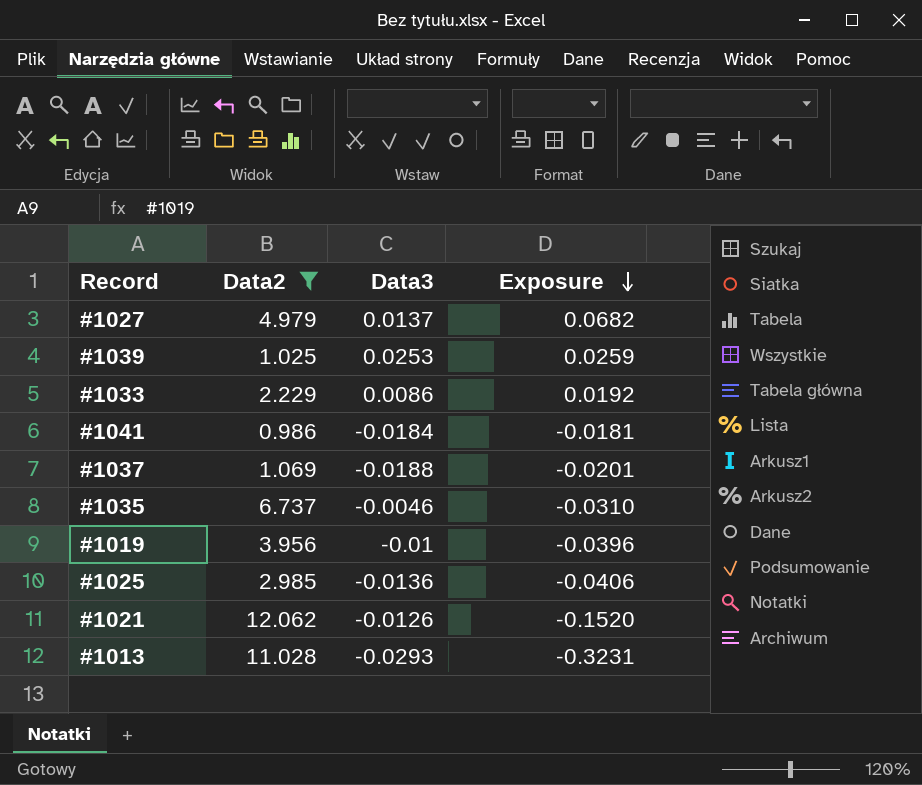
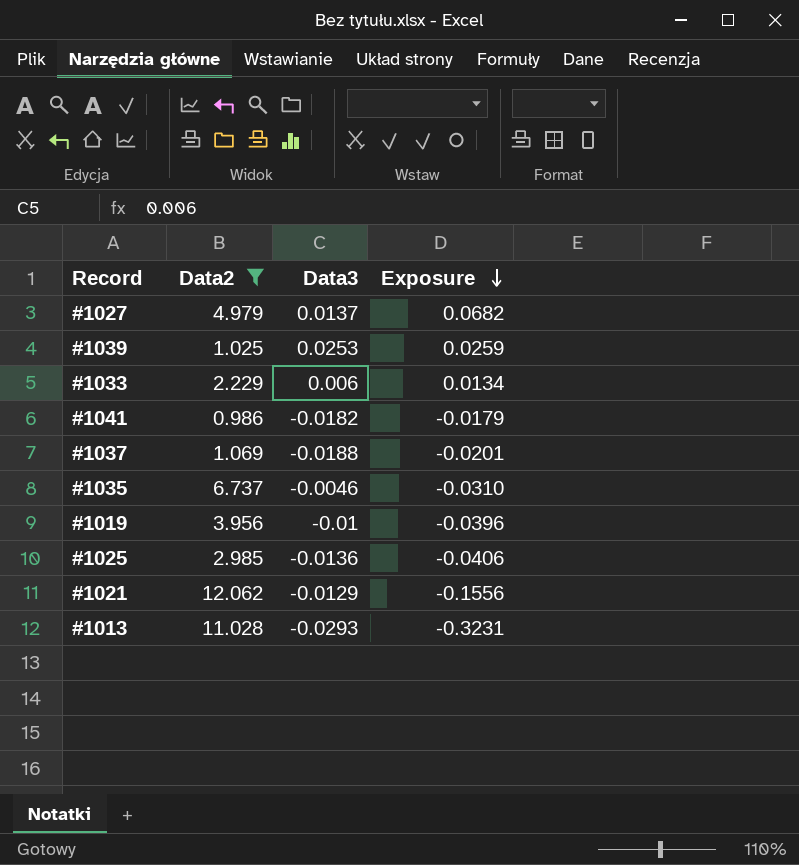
#1033 | Data3: 0.0086 -> 0.006
#1033 | Exposure: 0.0192 -> 0.0134
#1041 | Data3: -0.0184 -> -0.0182
#1041 | Exposure: -0.0181 -> -0.0179
#1021 | Data3: -0.0126 -> -0.0129
#1021 | Exposure: -0.1520 -> -0.1556

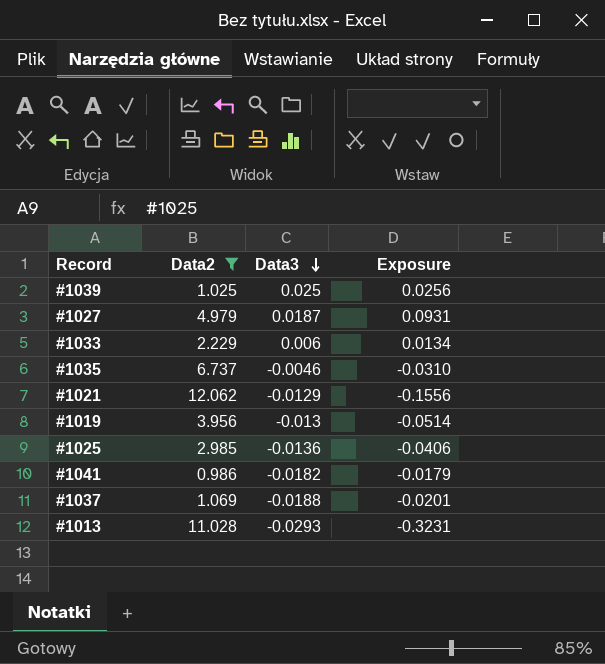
row order: Exposure descending -> Data3 descending
#1039 | Data3: 0.0253 -> 0.025
#1039 | Exposure: 0.0259 -> 0.0256
#1027 | Data3: 0.0137 -> 0.0187
#1027 | Exposure: 0.0682 -> 0.0931
#1019 | Data3: -0.01 -> -0.013
#1019 | Exposure: -0.0396 -> -0.0514

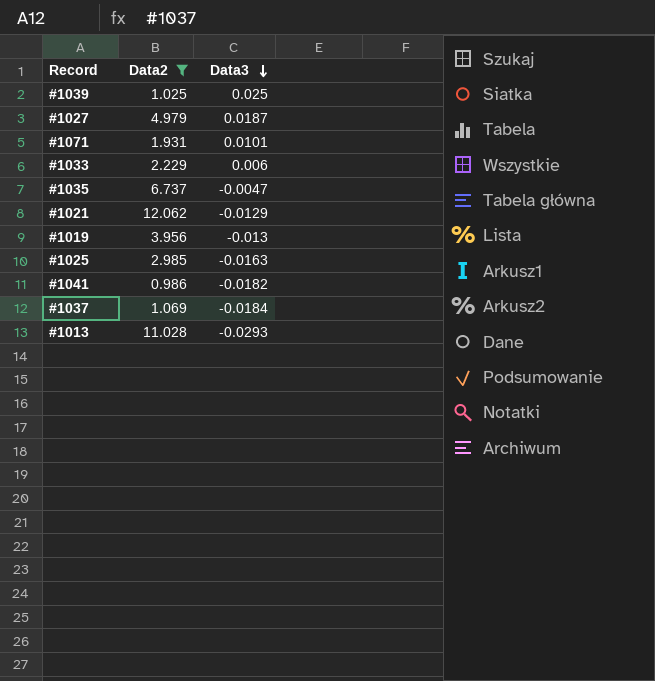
column Exposure | formula: [Data2] * [Data3] -> none
row #1071: none -> 1.931 | 0.0101
#1035 | Data3: -0.0046 -> -0.0047
#1025 | Data3: -0.0136 -> -0.0163
#1037 | Data3: -0.0188 -> -0.0184

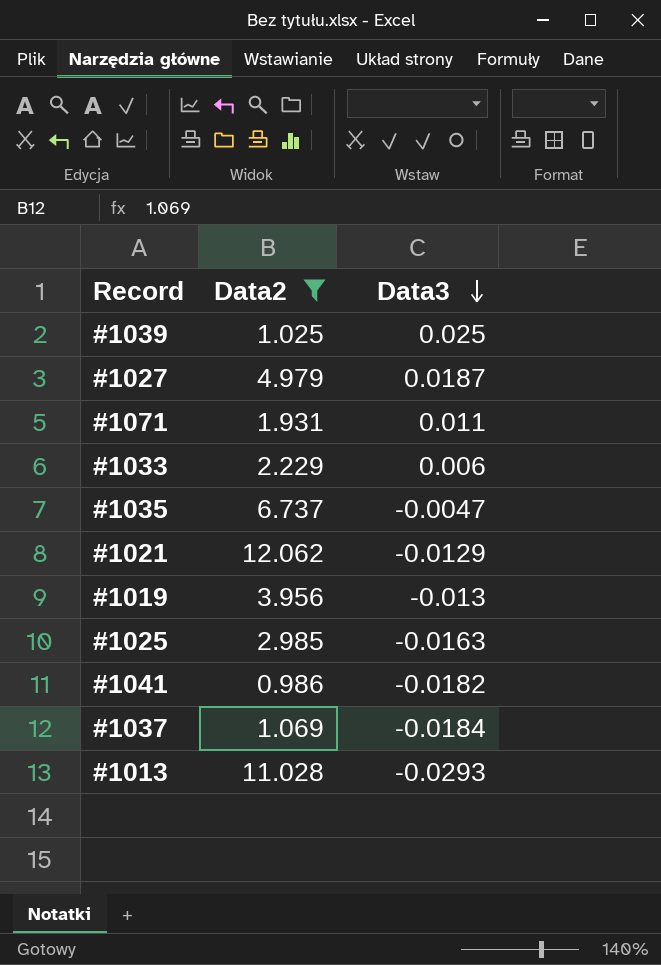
#1071 | Data3: 0.0101 -> 0.011

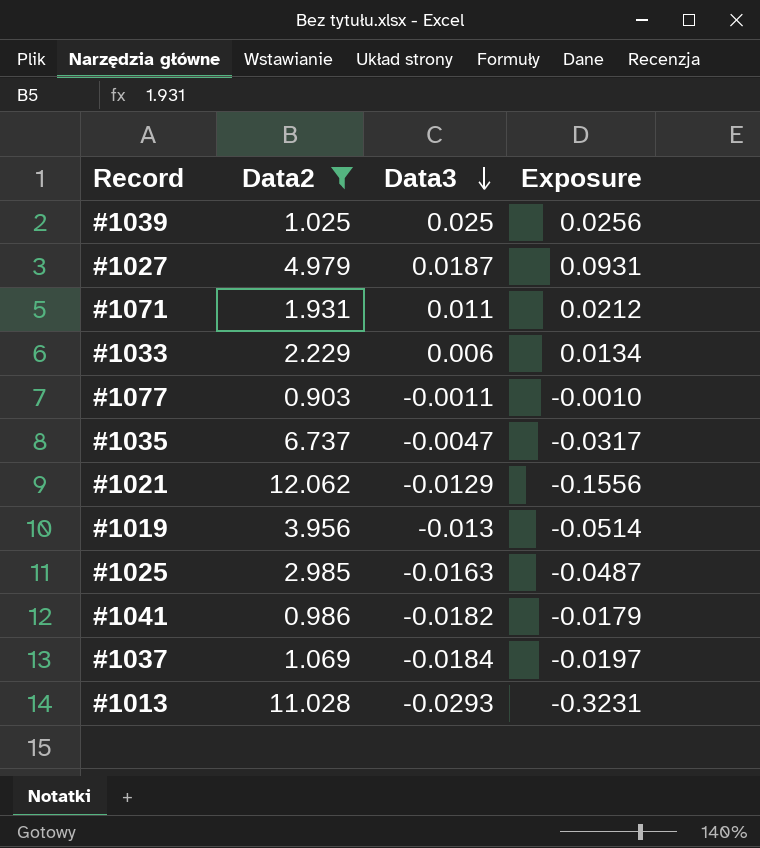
column Exposure | formula: none -> [Data2] * [Data3]
row #1077: none -> 0.903 | -0.0011 | -0.0010

